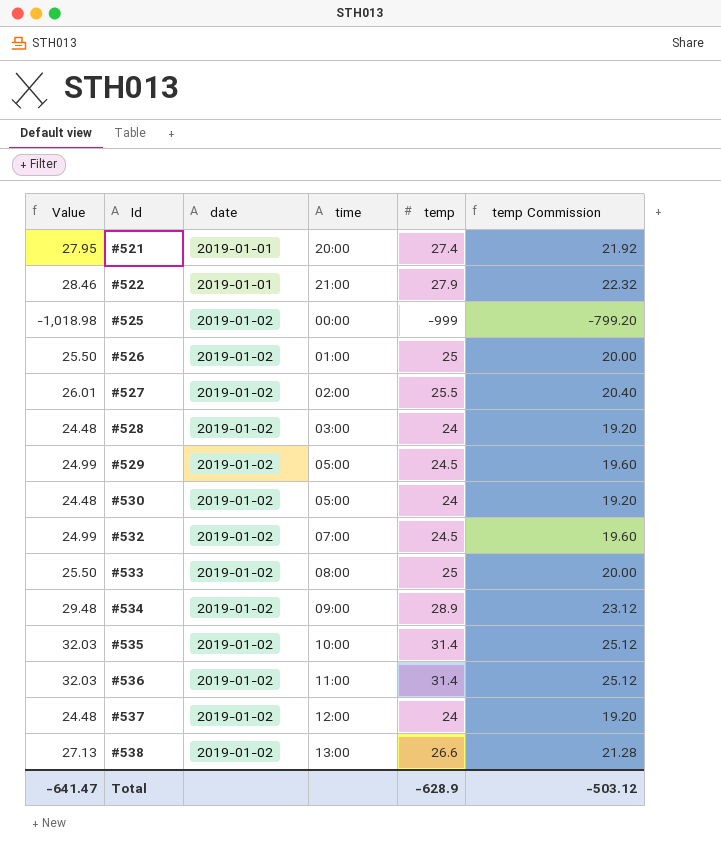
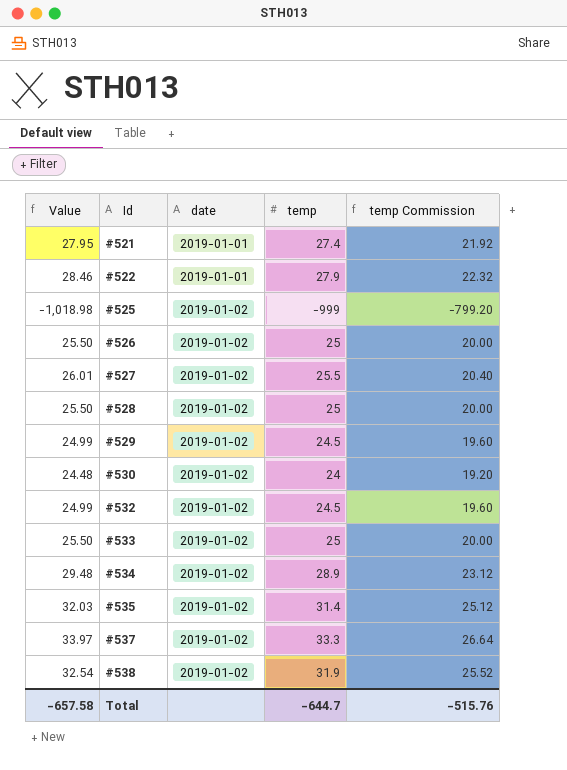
column time | position: 4 -> none
row #536: 32.03 | 2019-01-02 | 11:00 | 31.4 | 25.12 -> none
#528 | Value: 24.48 -> 25.50
#528 | temp: 24 -> 25
#528 | temp Commission: 19.20 -> 20.00
#537 | Value: 24.48 -> 33.97
#537 | temp: 24 -> 33.3
#537 | temp Commission: 19.20 -> 26.64
#538 | Value: 27.13 -> 32.54
#538 | temp: 26.6 -> 31.9
#538 | temp Commission: 21.28 -> 25.52
Total | Value: -641.47 -> -657.58
Total | temp: -628.9 -> -644.7
Total | temp Commission: -503.12 -> -515.76

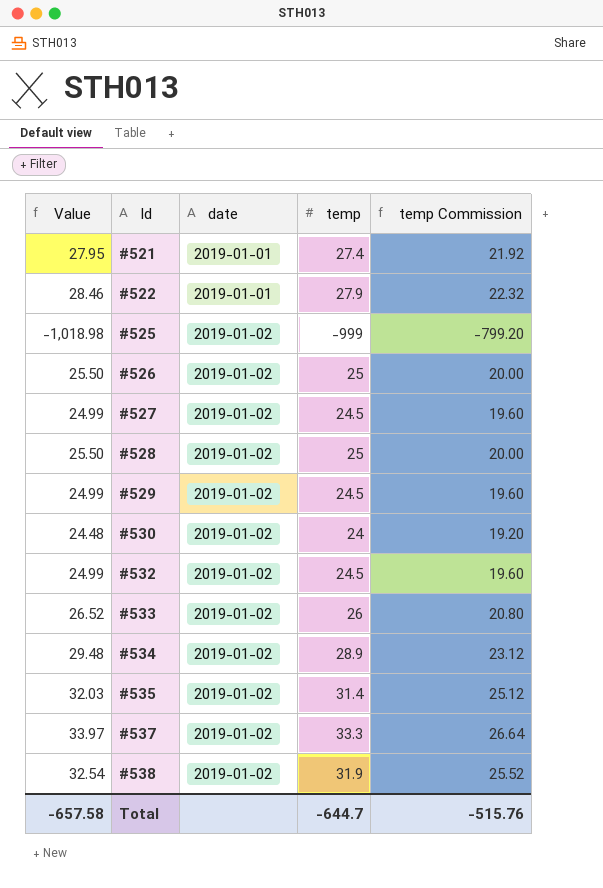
#527 | Value: 26.01 -> 24.99
#527 | temp: 25.5 -> 24.5
#527 | temp Commission: 20.40 -> 19.60
#533 | Value: 25.50 -> 26.52
#533 | temp: 25 -> 26
#533 | temp Commission: 20.00 -> 20.80

